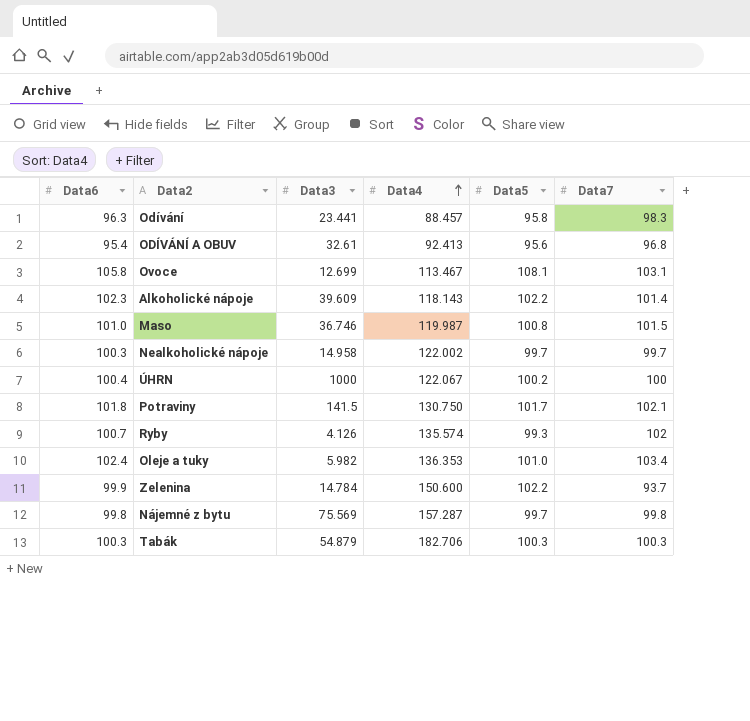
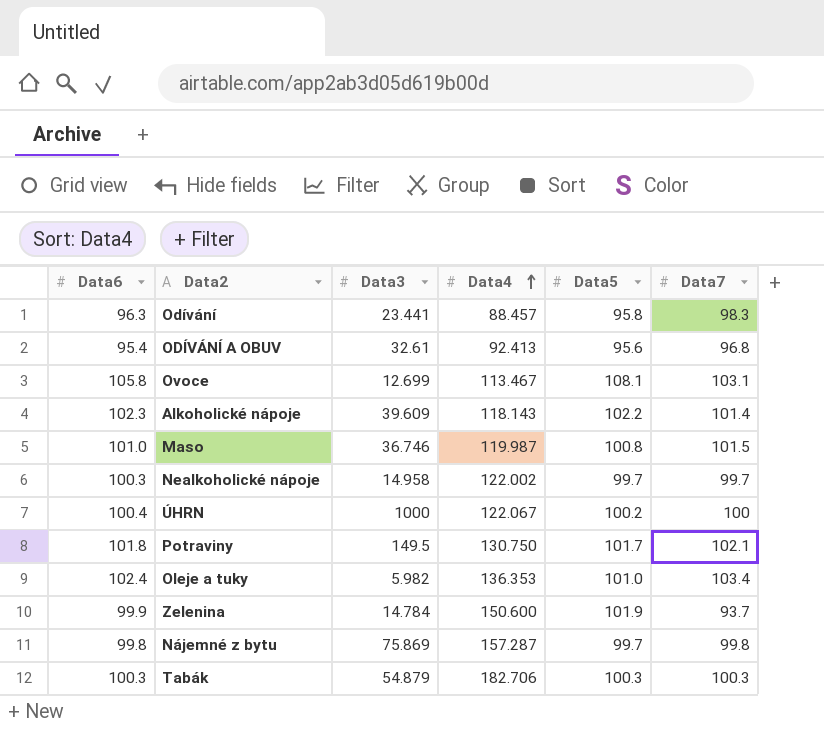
row Ryby: 100.7 | 4.126 | 135.574 | 99.3 | 102 -> none
Potraviny | Data3: 141.5 -> 149.5
Zelenina | Data5: 102.2 -> 101.9
Nájemné z bytu | Data3: 75.569 -> 75.869

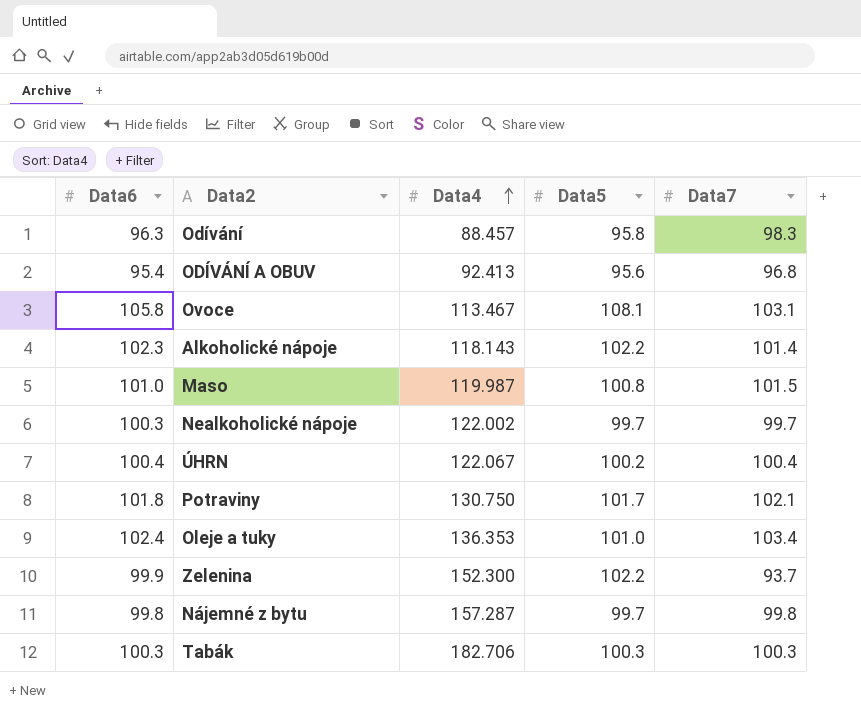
column Data3 | position: 3 -> none
ÚHRN | Data7: 100 -> 100.4
Zelenina | Data4: 150.600 -> 152.300
Zelenina | Data5: 101.9 -> 102.2

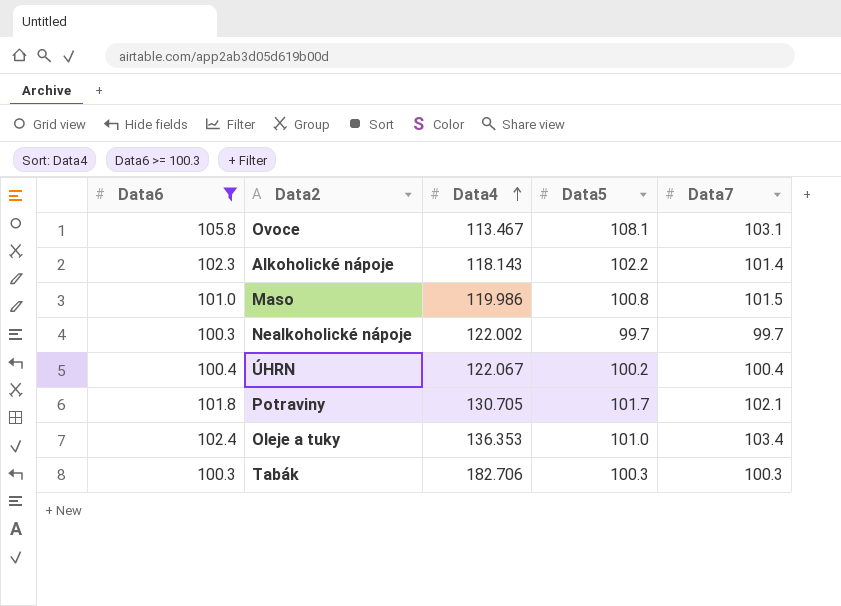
filter: none -> Data6 >= 100.3
Maso | Data4: 119.987 -> 119.986
Potraviny | Data4: 130.750 -> 130.705

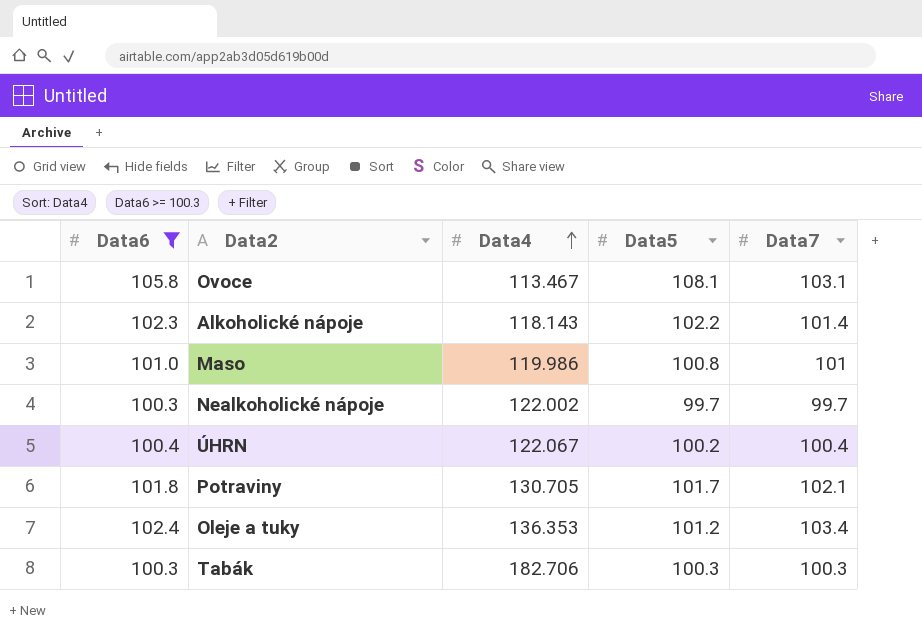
Maso | Data7: 101.5 -> 101
Oleje a tuky | Data5: 101.0 -> 101.2

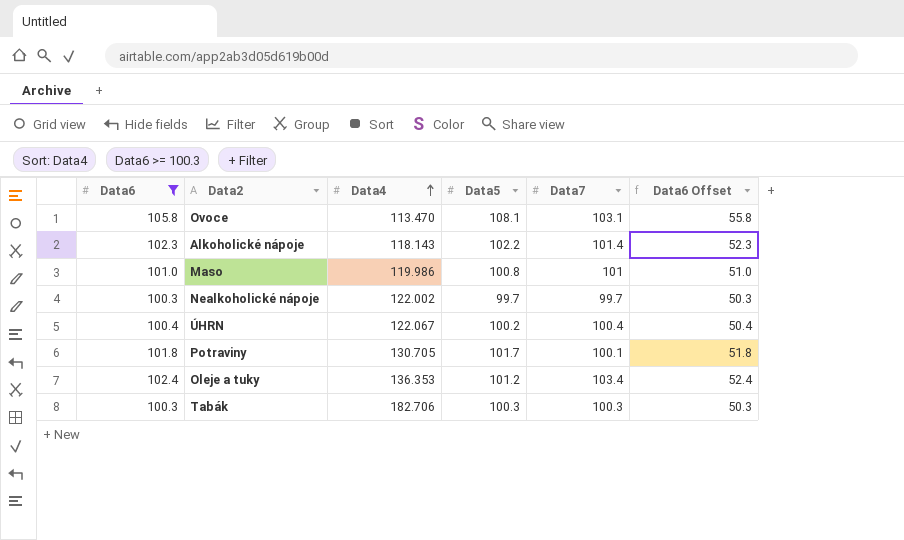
column Data6 Offset | formula: none -> [Data6] - 50
Ovoce | Data4: 113.467 -> 113.470
Potraviny | Data7: 102.1 -> 100.1

